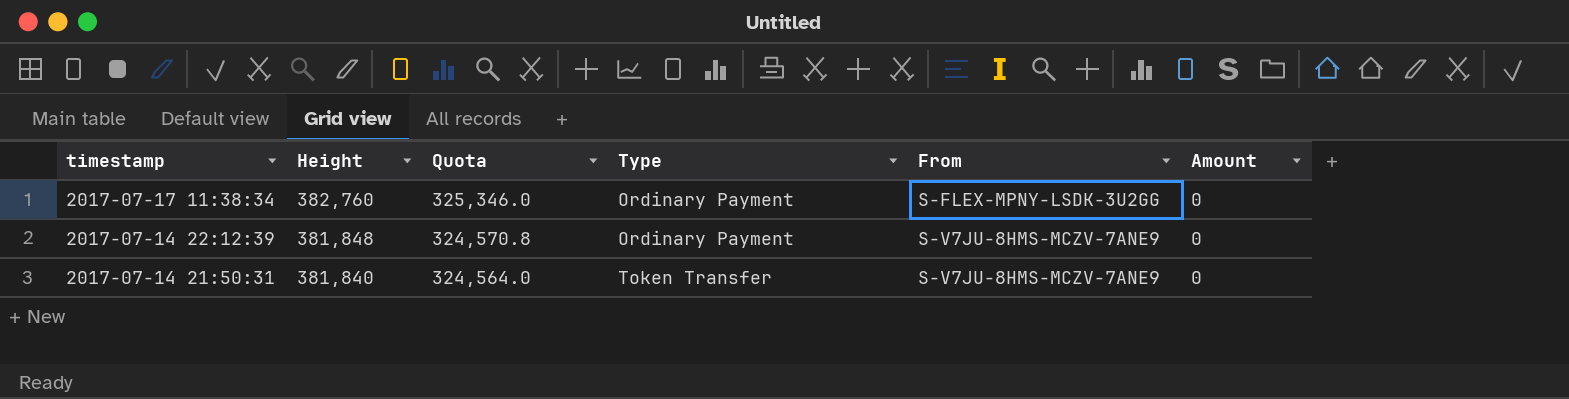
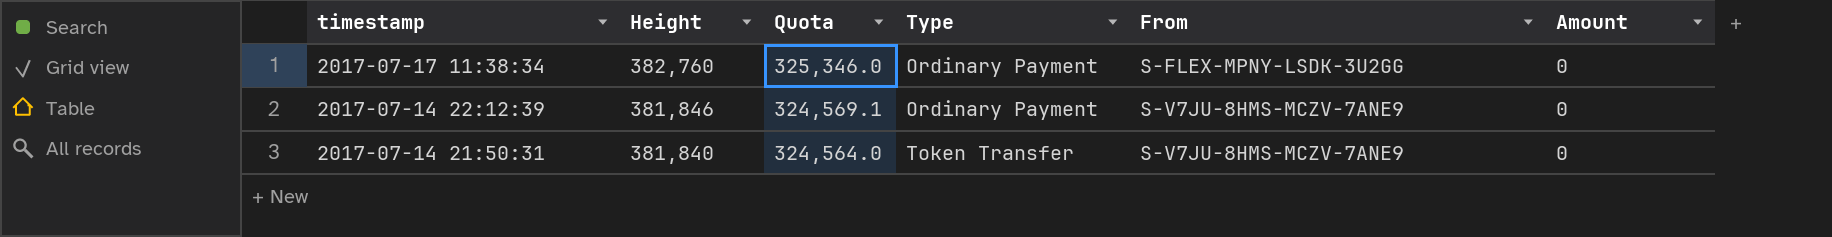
2017-07-14 22:12:39 | Height: 381,848 -> 381,846
2017-07-14 22:12:39 | Quota: 324,570.8 -> 324,569.1

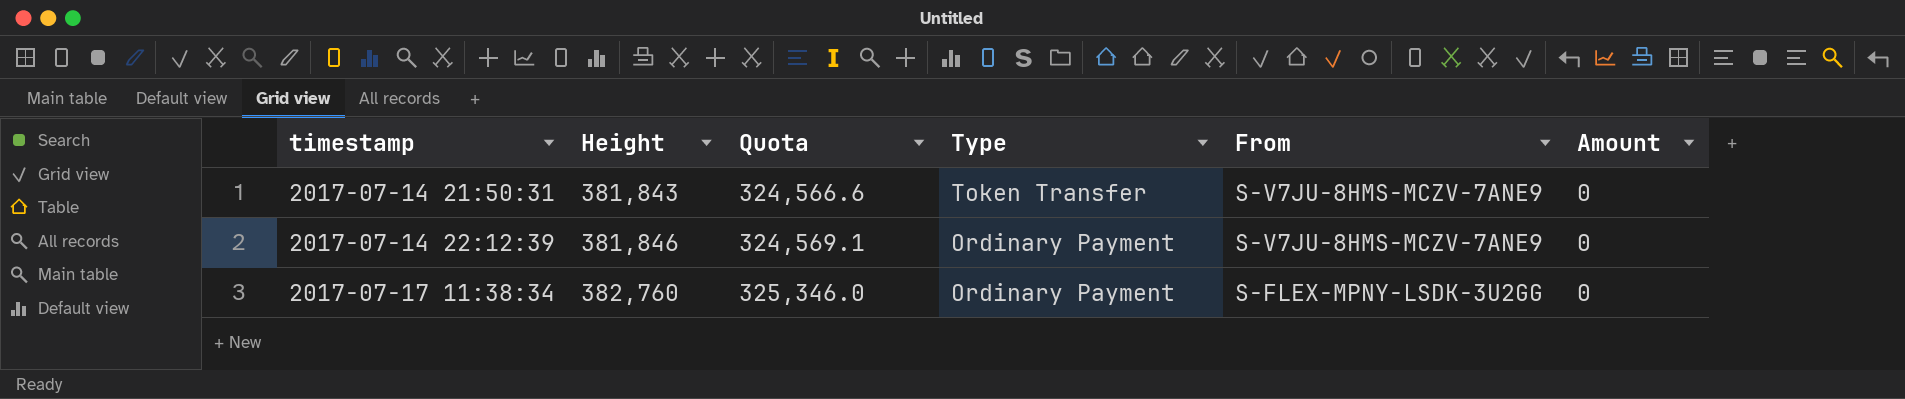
row order: timestamp descending -> timestamp ascending
2017-07-14 21:50:31 | Height: 381,840 -> 381,843
2017-07-14 21:50:31 | Quota: 324,564.0 -> 324,566.6

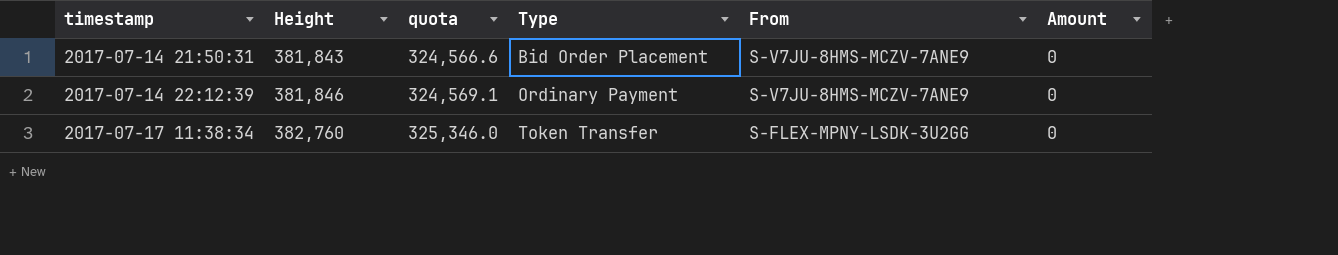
column name: Quota -> quota
2017-07-14 21:50:31 | Type: Token Transfer -> Bid Order Placement
2017-07-17 11:38:34 | Type: Ordinary Payment -> Token Transfer

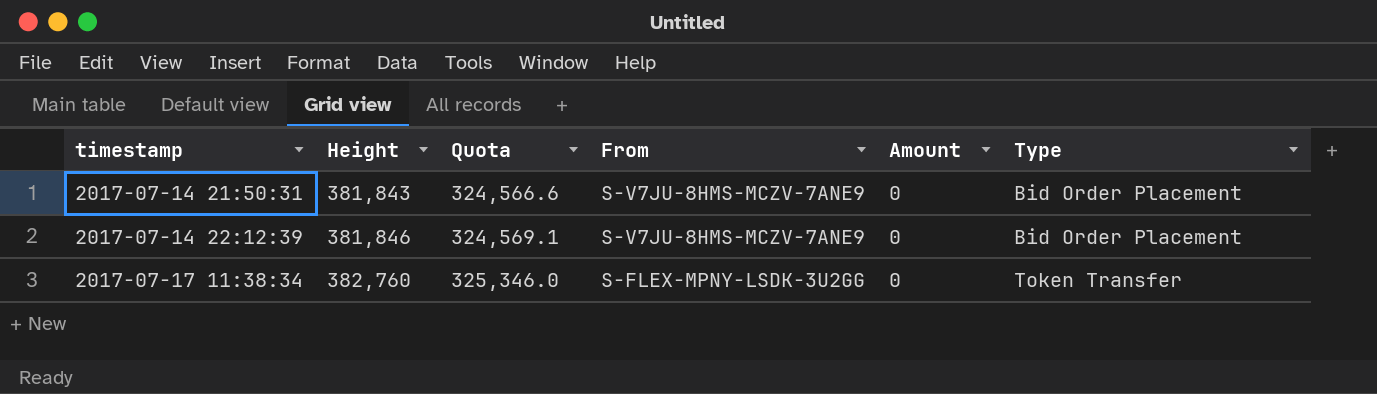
column name: quota -> Quota
column Type | position: 4 -> 6
2017-07-14 22:12:39 | Type: Ordinary Payment -> Bid Order Placement

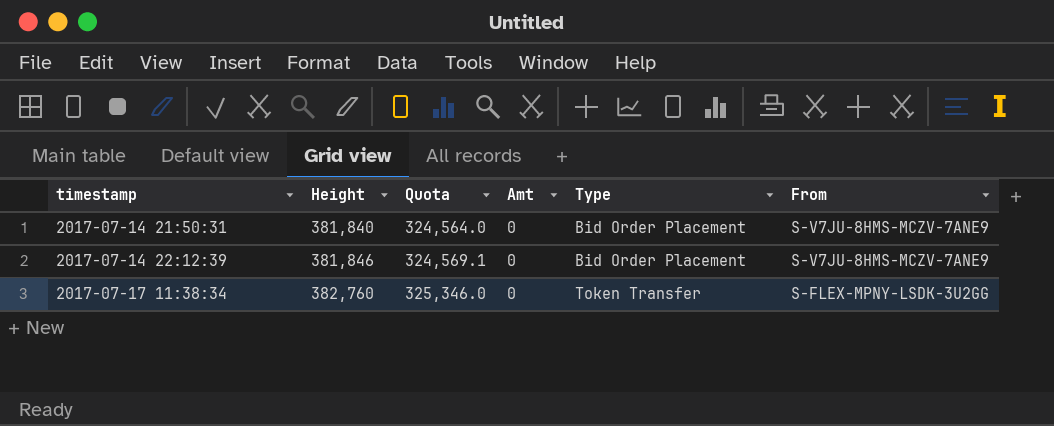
column name: Amount -> Amt
column From | position: 4 -> 6
2017-07-14 21:50:31 | Height: 381,843 -> 381,840
2017-07-14 21:50:31 | Quota: 324,566.6 -> 324,564.0

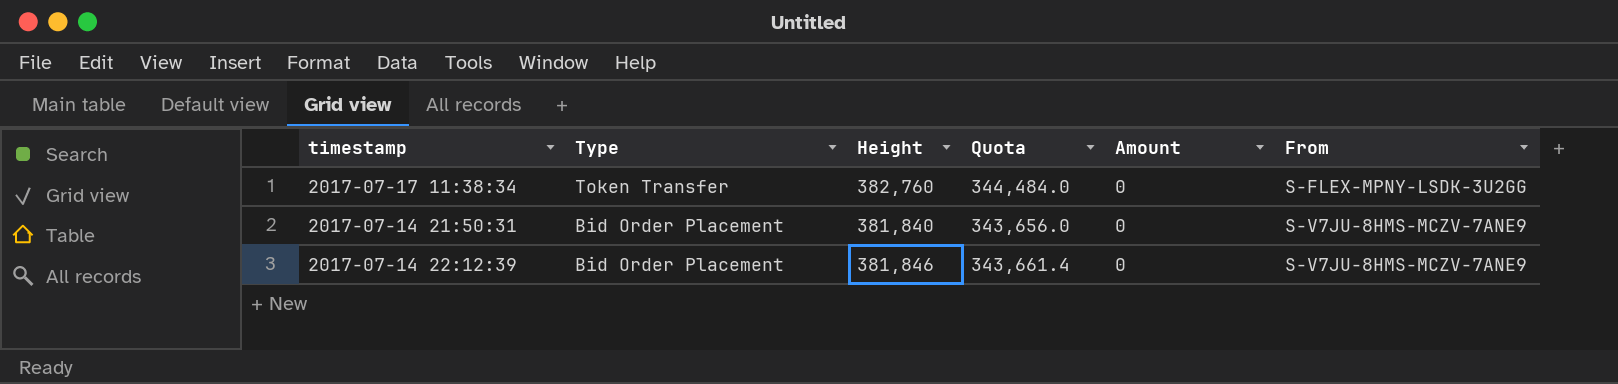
row order: timestamp ascending -> Type descending
column Type | position: 5 -> 2
column Quota | formula: [Height] * 0.85 -> [Height] * 0.9
column name: Amt -> Amount

